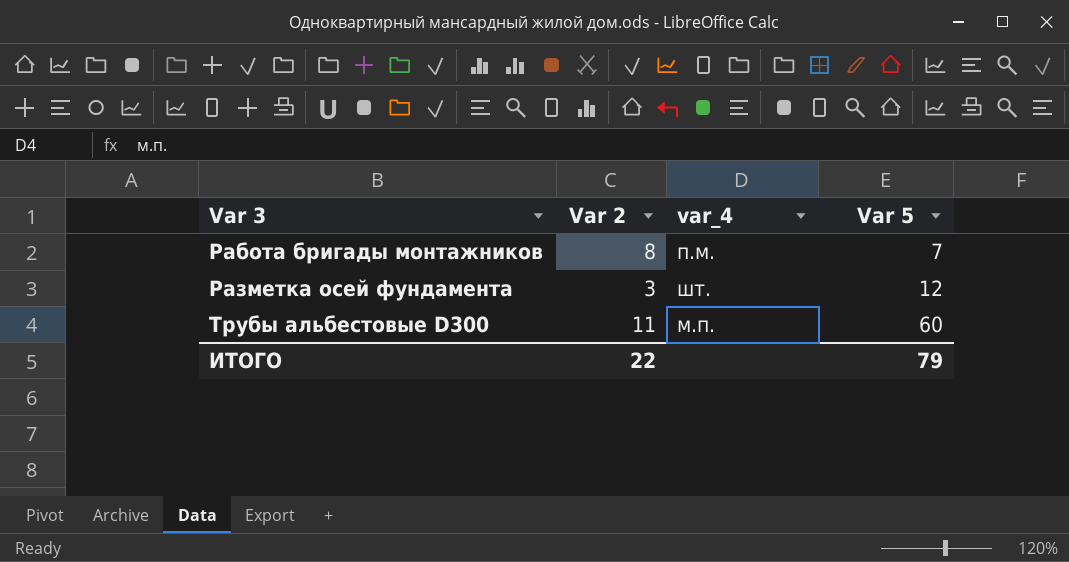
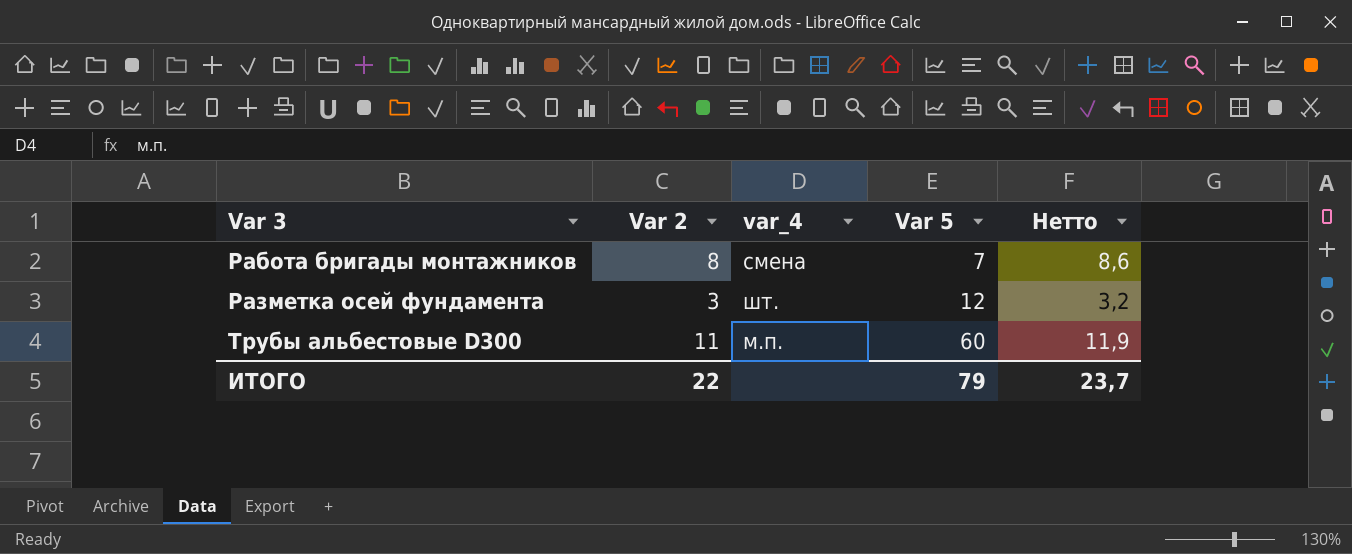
column Нетто | formula: none -> [Var 2] * 1,08
Работа бригады монтажников | var_4: п.м. -> смена

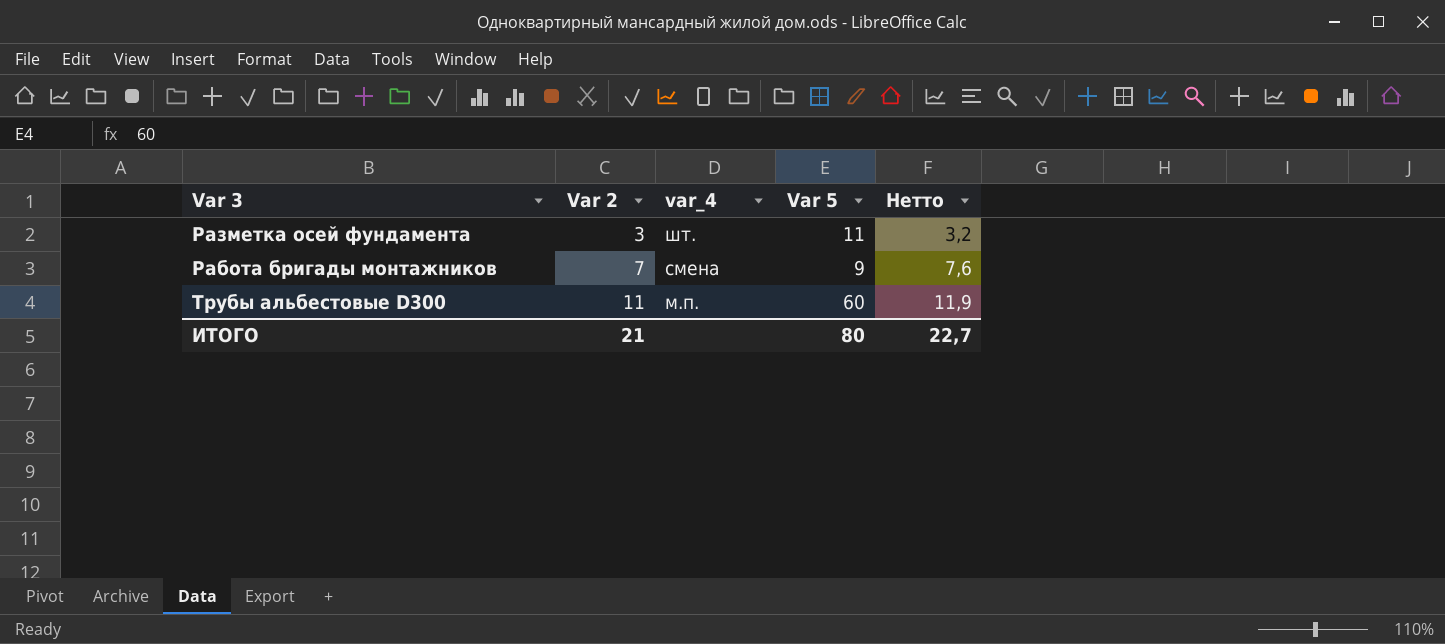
row order: Var 3 ascending -> Var 2 ascending
Разметка осей фундамента | Var 5: 12 -> 11
Работа бригады монтажников | Var 2: 8 -> 7
Работа бригады монтажников | Var 5: 7 -> 9
Работа бригады монтажников | Нетто: 8,6 -> 7,6
ИТОГО | Var 2: 22 -> 21
ИТОГО | Var 5: 79 -> 80
ИТОГО | Нетто: 23,7 -> 22,7

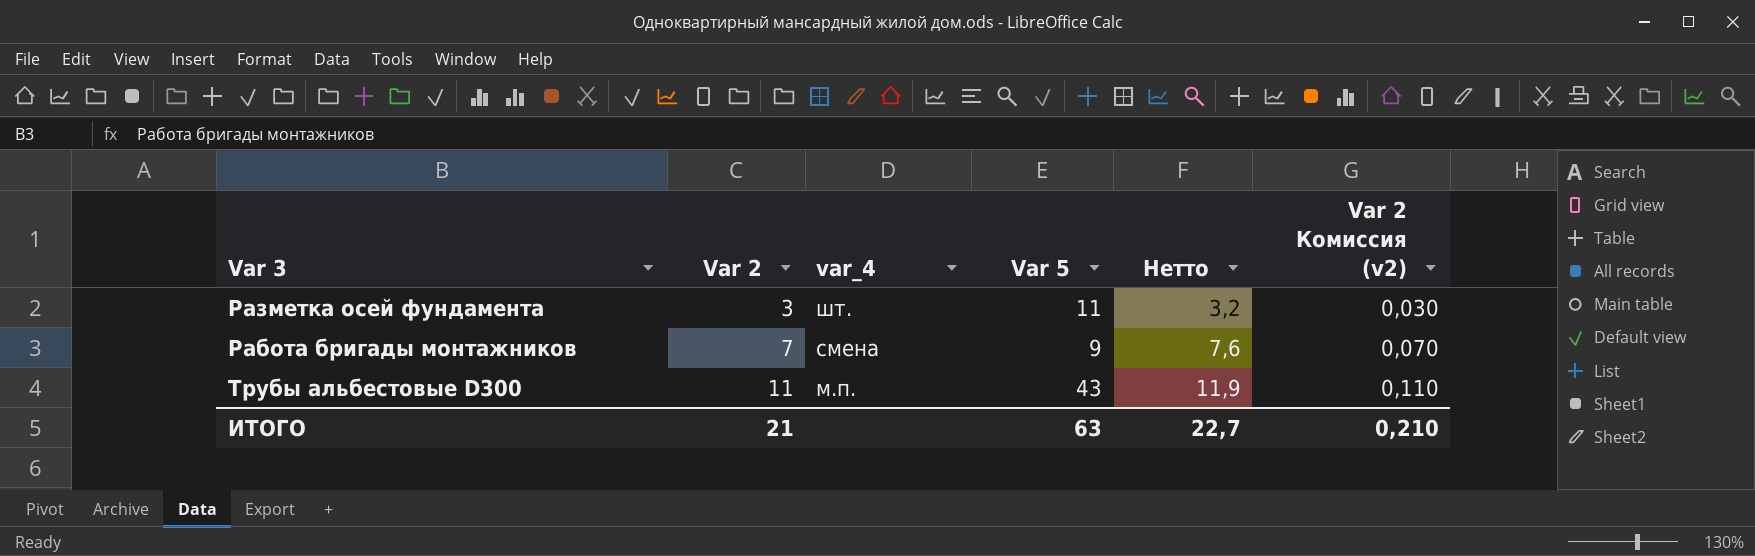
column Var 2 Комиссия (v2) | formula: none -> [Var 2] * 0,01
Трубы альбестовые D300 | Var 5: 60 -> 43
ИТОГО | Var 5: 80 -> 63

